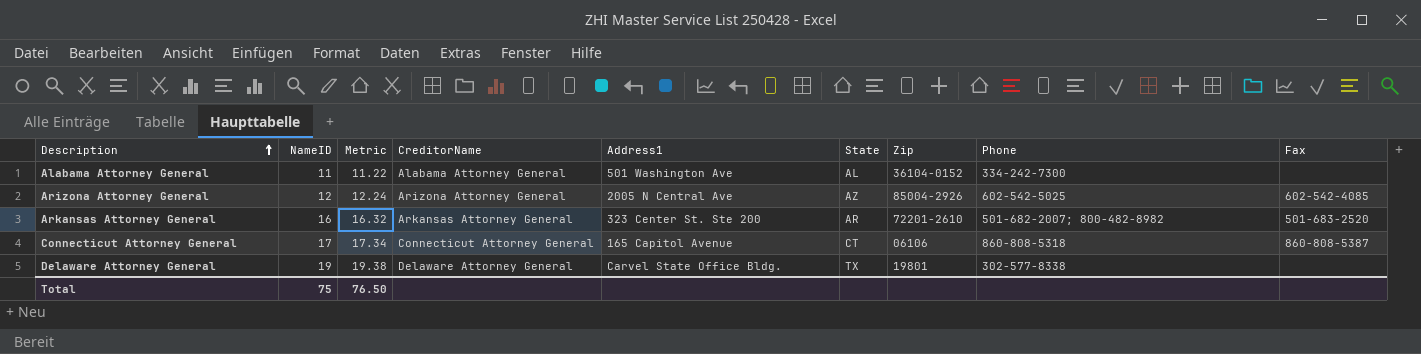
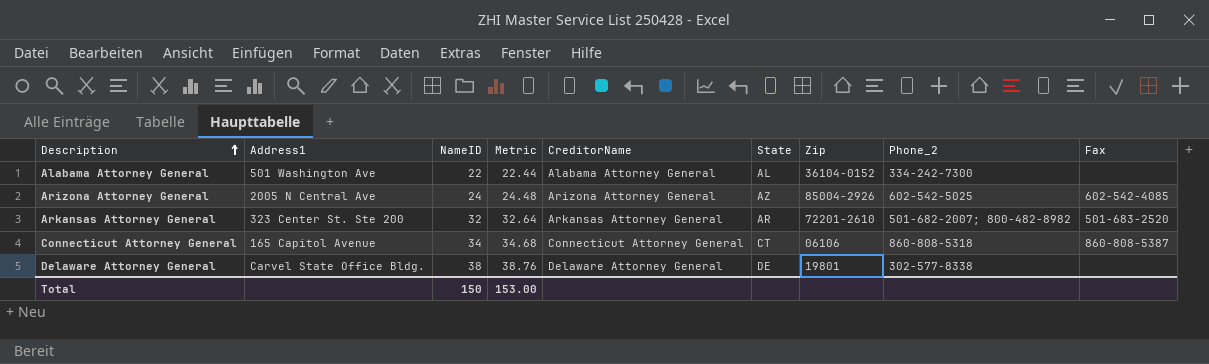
column Address1 | position: 5 -> 2
column name: Phone -> Phone_2
Alabama Attorney General | NameID: 11 -> 22
Alabama Attorney General | Metric: 11.22 -> 22.44
Arizona Attorney General | NameID: 12 -> 24
Arizona Attorney General | Metric: 12.24 -> 24.48
Arkansas Attorney General | NameID: 16 -> 32
Arkansas Attorney General | Metric: 16.32 -> 32.64
Connecticut Attorney General | NameID: 17 -> 34
Connecticut Attorney General | Metric: 17.34 -> 34.68
Delaware Attorney General | NameID: 19 -> 38
Delaware Attorney General | Metric: 19.38 -> 38.76
Delaware Attorney General | State: TX -> DE
Total | NameID: 75 -> 150
Total | Metric: 76.50 -> 153.00

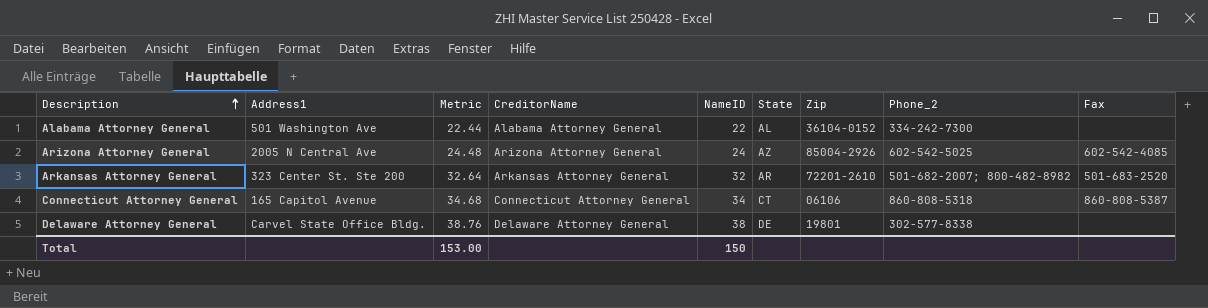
column NameID | position: 3 -> 5

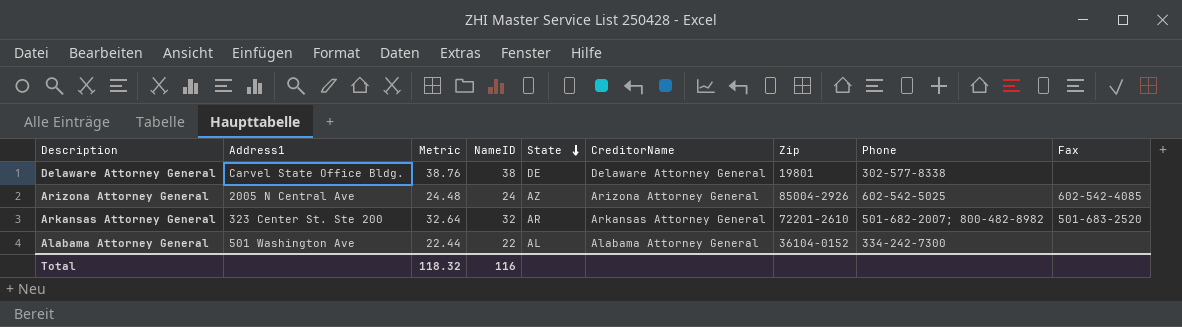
row order: Description ascending -> State descending
column CreditorName | position: 4 -> 6
column name: Phone_2 -> Phone
row Connecticut Attorney General: 165 Capitol Avenue | 34.68 | Connecticut Attorney General | 34 | CT | 06106 | 860-808-5318 | 860-808-5387 -> none
Total | Metric: 153.00 -> 118.32
Total | NameID: 150 -> 116

